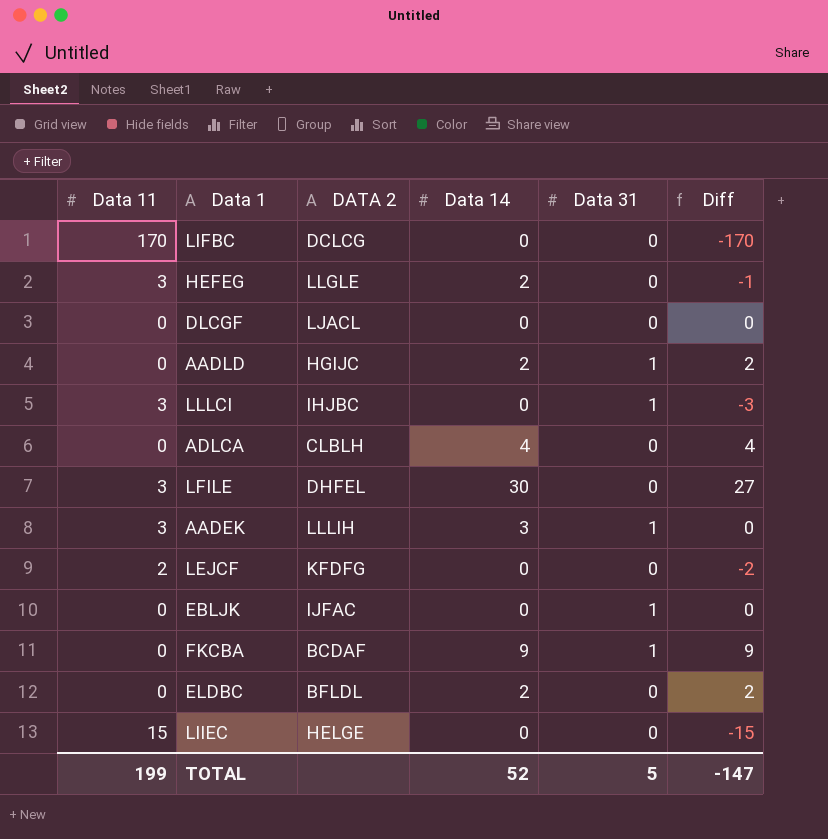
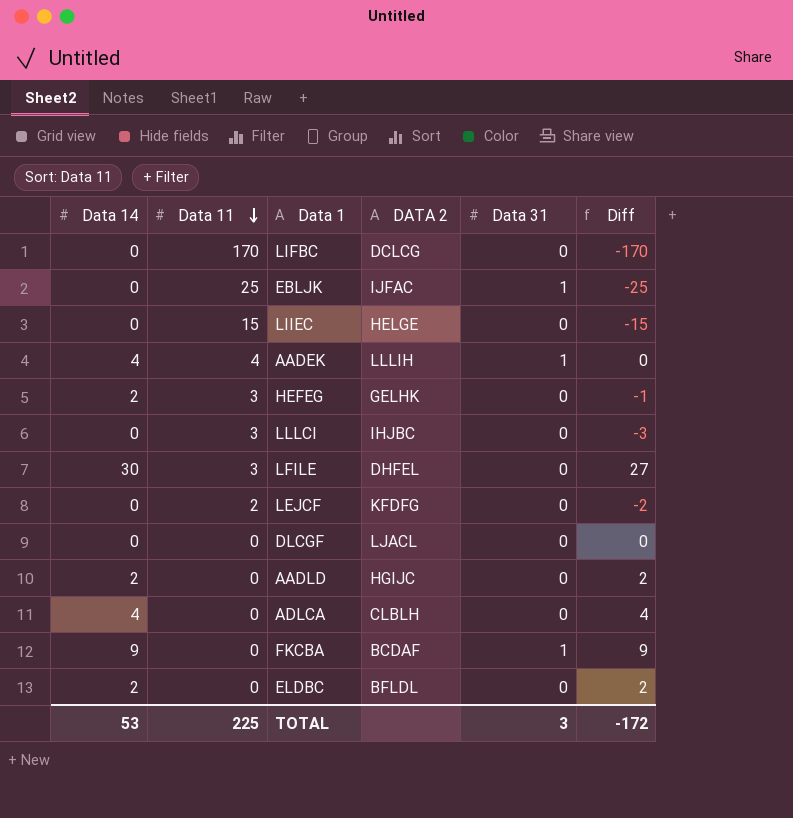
row order: none -> Data 11 descending
column Data 14 | position: 4 -> 1
EBLJK | Data 11: 0 -> 25
EBLJK | Diff: 0 -> -25
AADEK | Data 14: 3 -> 4
AADEK | Data 11: 3 -> 4
HEFEG | DATA 2: LLGLE -> GELHK
LLLCI | Data 31: 1 -> 0
AADLD | Data 31: 1 -> 0
TOTAL | Data 14: 52 -> 53
TOTAL | Data 11: 199 -> 225
TOTAL | Data 31: 5 -> 3
TOTAL | Diff: -147 -> -172

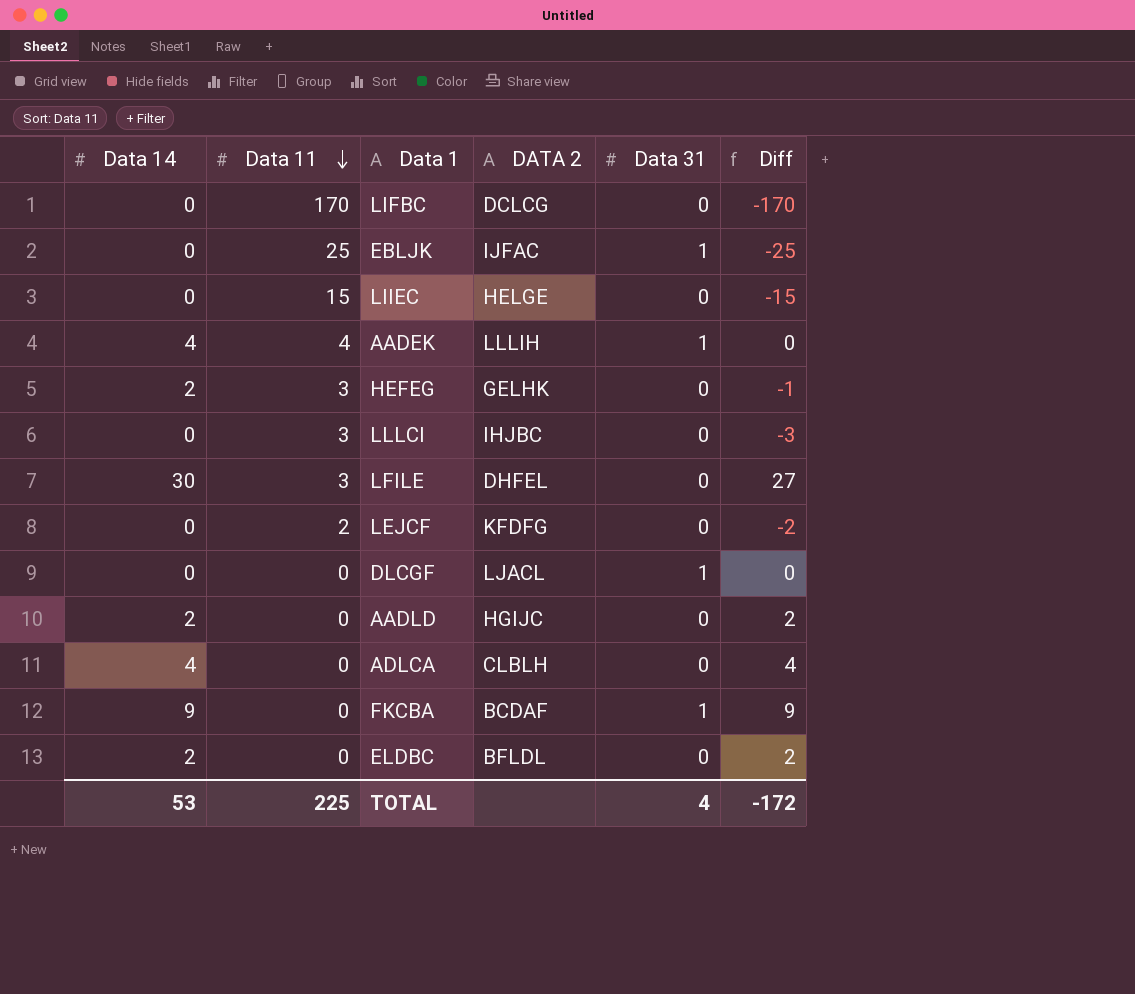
DLCGF | Data 31: 0 -> 1
TOTAL | Data 31: 3 -> 4

